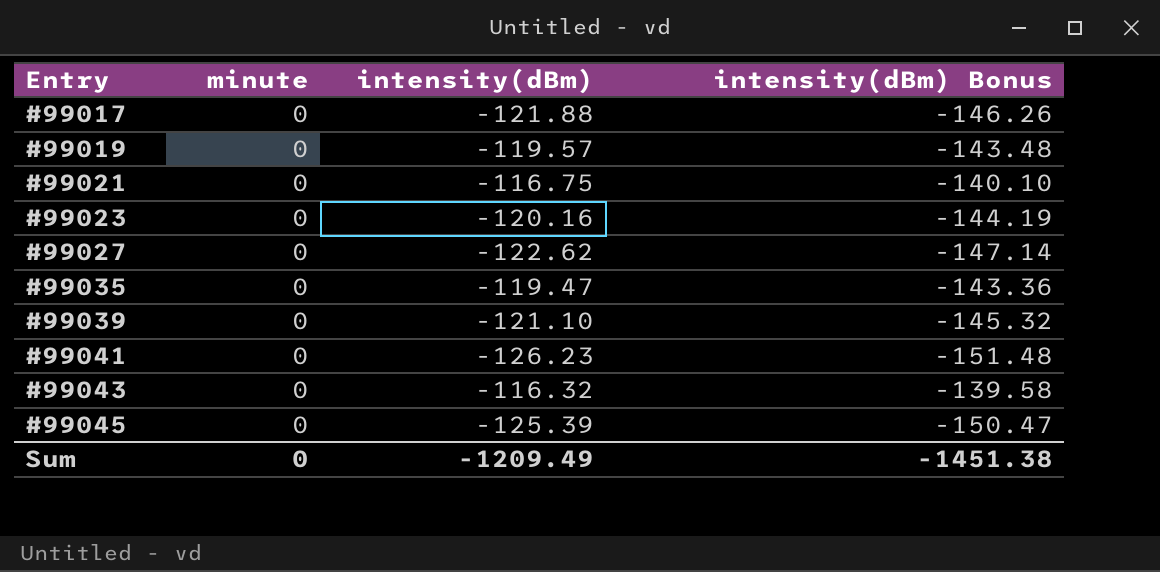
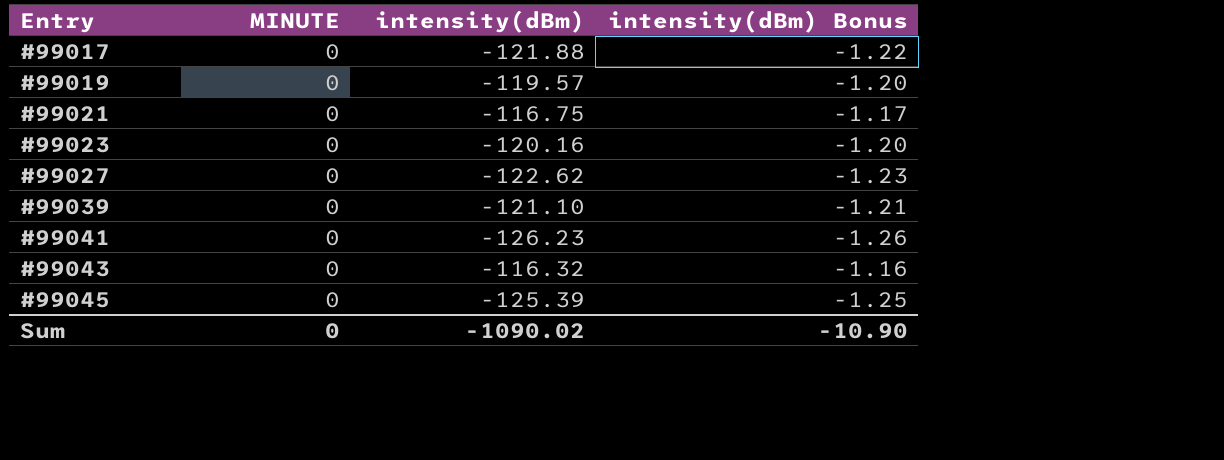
column name: minute -> MINUTE
column intensity(dBm) Bonus | formula: [intensity(dBm)] * 1.2 -> [intensity(dBm)] * 0.01
row #99035: 0 | -119.47 | -143.36 -> none
Sum | intensity(dBm): -1209.49 -> -1090.02
Sum | intensity(dBm) Bonus: -1451.38 -> -10.90

